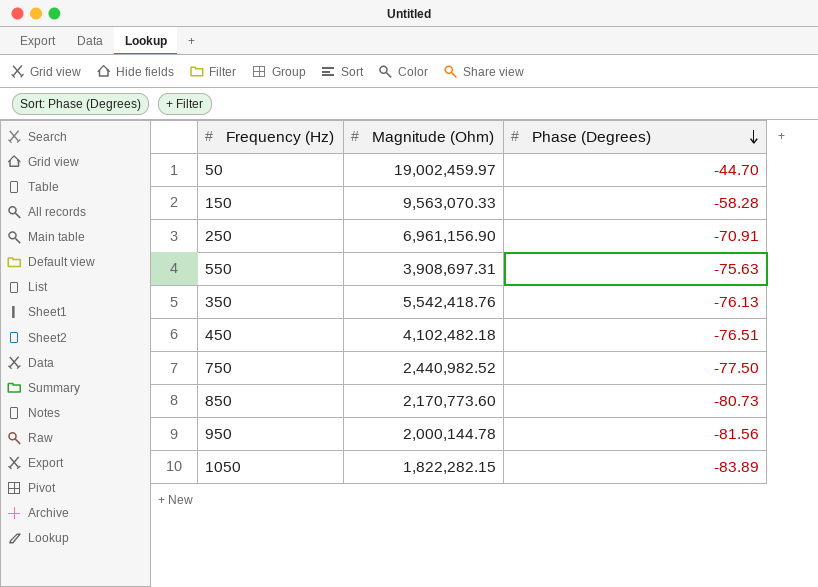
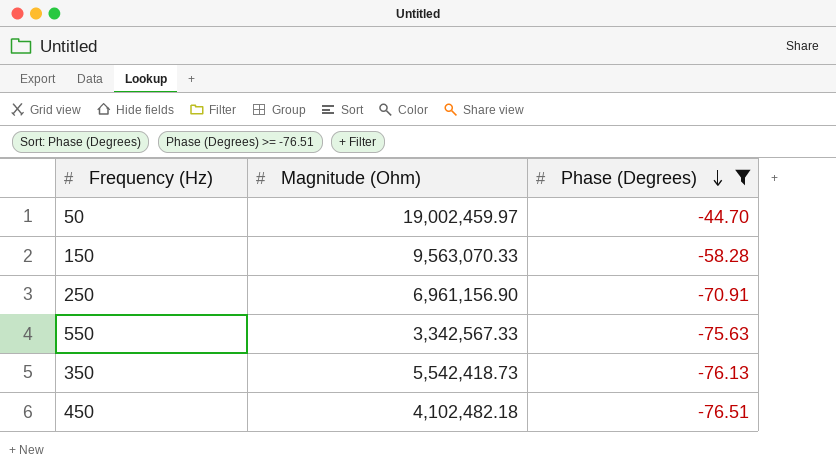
filter: none -> Phase (Degrees) >= -76.51
550 | Magnitude (Ohm): 3,908,697.31 -> 3,342,567.33
350 | Magnitude (Ohm): 5,542,418.76 -> 5,542,418.73

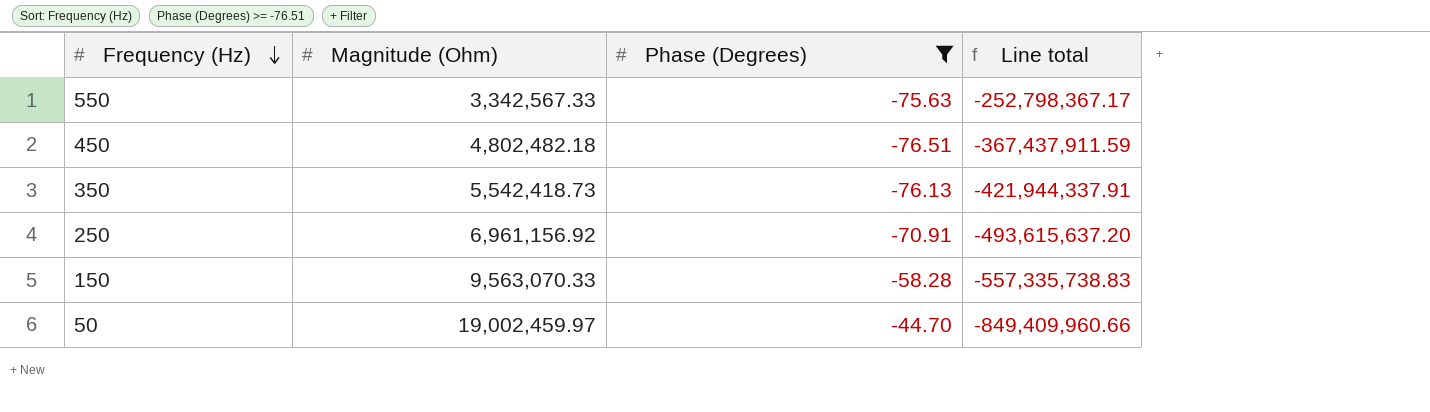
row order: Phase (Degrees) descending -> Frequency (Hz) descending
column Line total | formula: none -> [Magnitude (Ohm)] * [Phase (Degrees)]
450 | Magnitude (Ohm): 4,102,482.18 -> 4,802,482.18
250 | Magnitude (Ohm): 6,961,156.90 -> 6,961,156.92

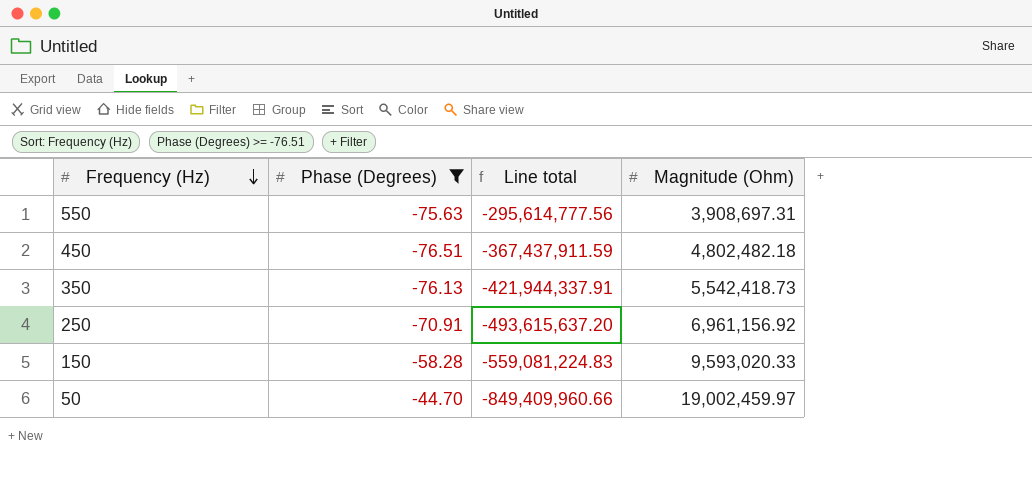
column Magnitude (Ohm) | position: 2 -> 4
550 | Line total: -252,798,367.17 -> -295,614,777.56
550 | Magnitude (Ohm): 3,342,567.33 -> 3,908,697.31
150 | Line total: -557,335,738.83 -> -559,081,224.83
150 | Magnitude (Ohm): 9,563,070.33 -> 9,593,020.33

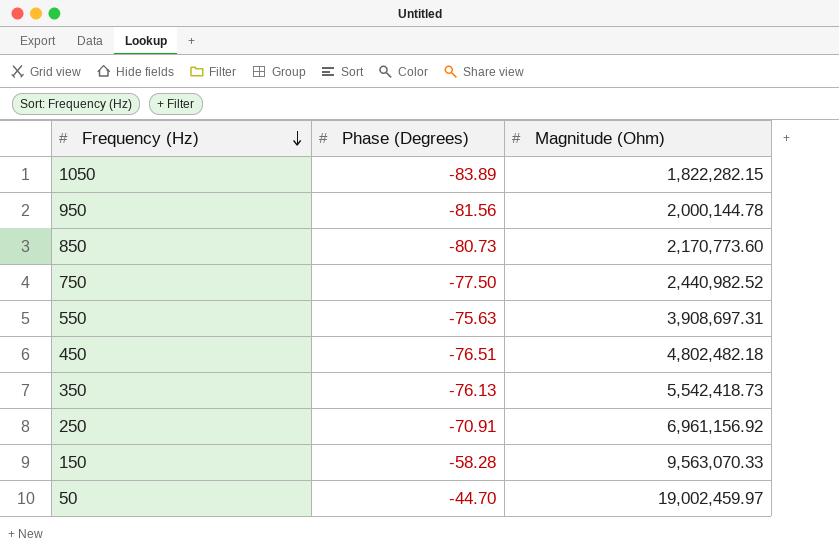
filter: Phase (Degrees) >= -76.51 -> none
column Line total | formula: [Phase (Degrees)] * [Magnitude (Ohm)] -> none
150 | Magnitude (Ohm): 9,593,020.33 -> 9,563,070.33

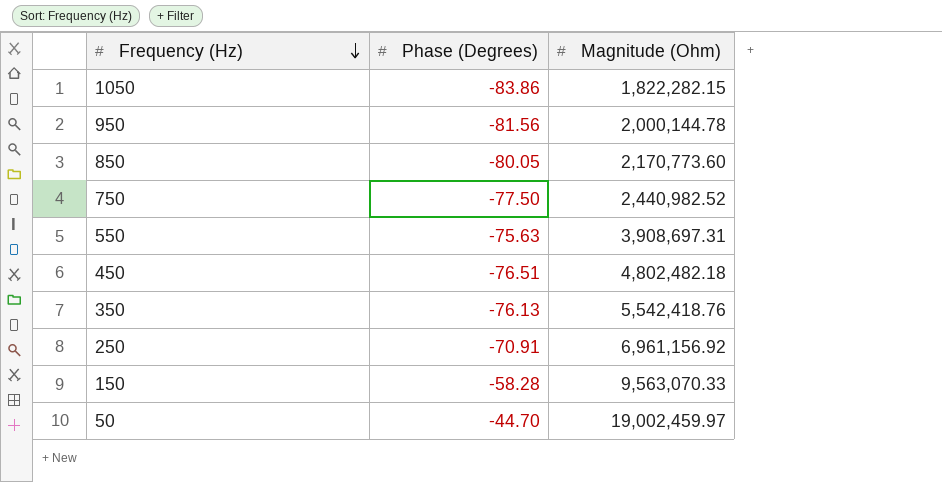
1050 | Phase (Degrees): -83.89 -> -83.86
850 | Phase (Degrees): -80.73 -> -80.05
350 | Magnitude (Ohm): 5,542,418.73 -> 5,542,418.76

